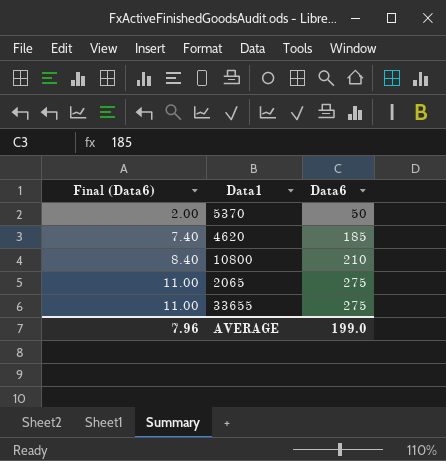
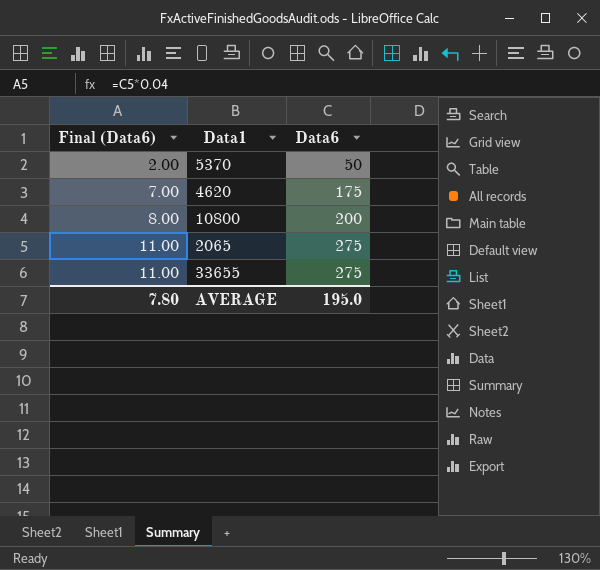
4620 | Final (Data6): 7.40 -> 7.00
4620 | Data6: 185 -> 175
10800 | Final (Data6): 8.40 -> 8.00
10800 | Data6: 210 -> 200
AVERAGE | Final (Data6): 7.96 -> 7.80
AVERAGE | Data6: 199.0 -> 195.0

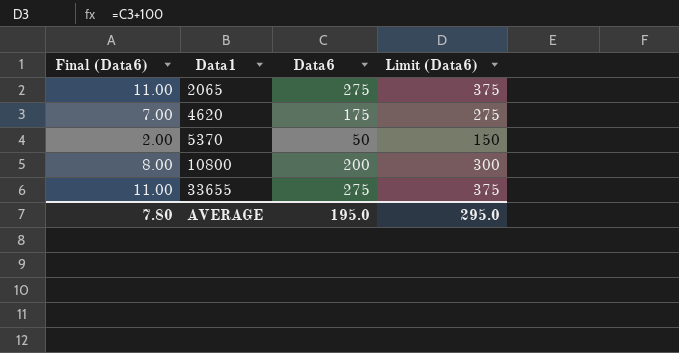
row order: Final (Data6) ascending -> Data1 ascending
column Limit (Data6) | formula: none -> [Data6] + 100

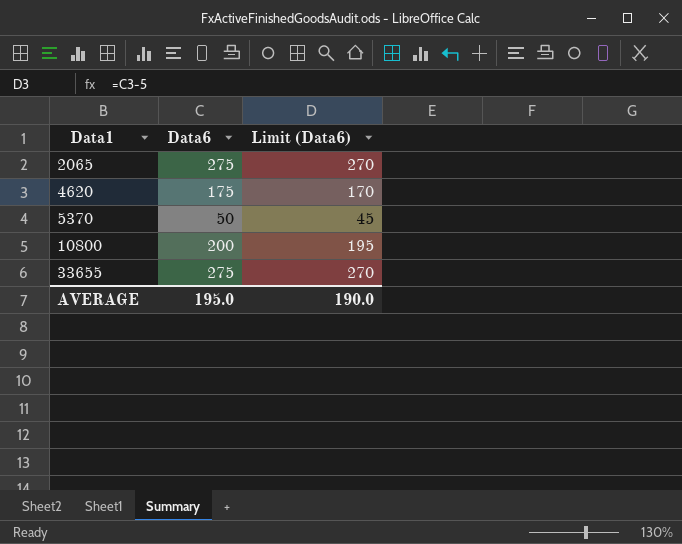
column Final (Data6) | formula: [Data6] * 0.04 -> none
column Limit (Data6) | formula: [Data6] + 100 -> [Data6] - 5
AVERAGE | Limit (Data6): 295.0 -> 190.0

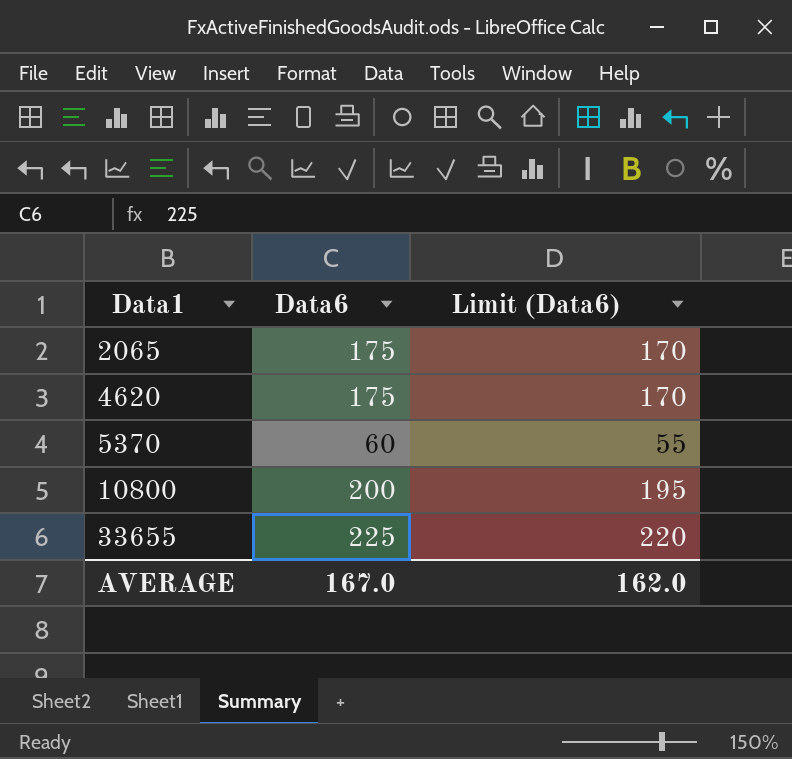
2065 | Data6: 275 -> 175
2065 | Limit (Data6): 270 -> 170
5370 | Data6: 50 -> 60
5370 | Limit (Data6): 45 -> 55
33655 | Data6: 275 -> 225
33655 | Limit (Data6): 270 -> 220
AVERAGE | Data6: 195.0 -> 167.0
AVERAGE | Limit (Data6): 190.0 -> 162.0

